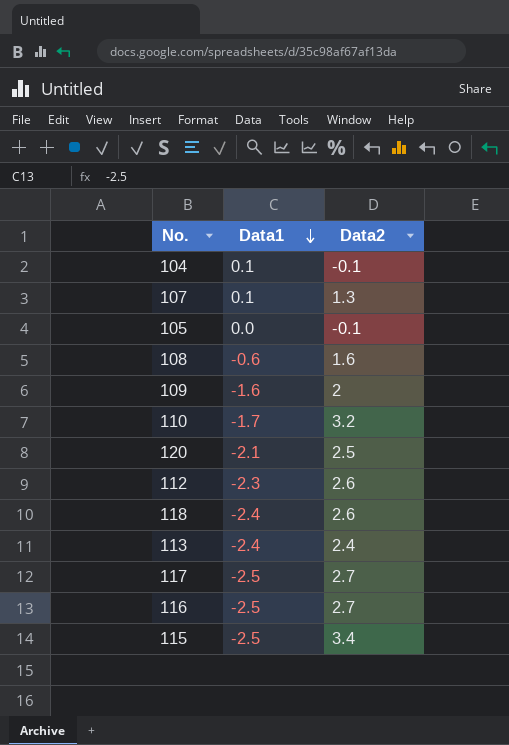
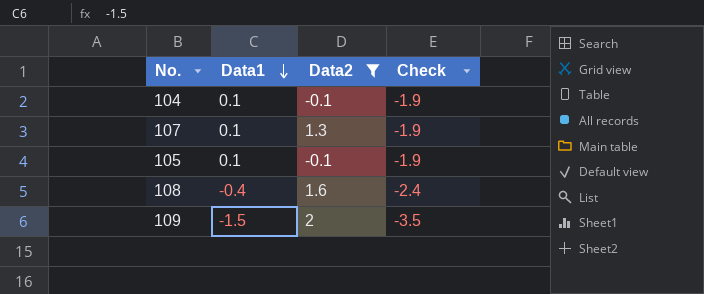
filter: none -> Data2 <= 2
column Check | formula: none -> [Data1] - 2
105 | Data1: 0.0 -> 0.1
108 | Data1: -0.6 -> -0.4
109 | Data1: -1.6 -> -1.5

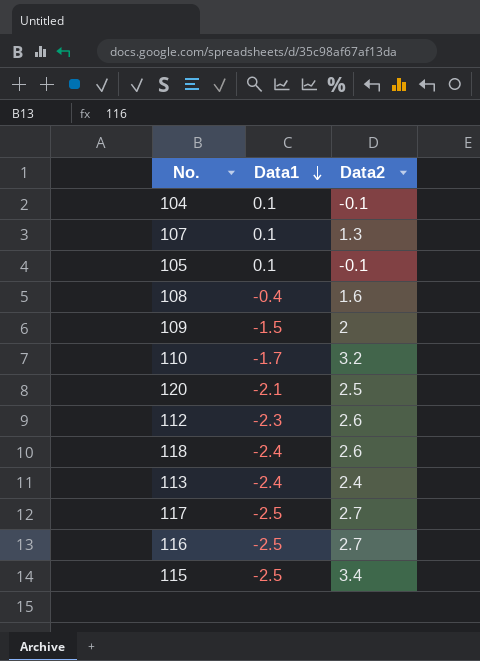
filter: Data2 <= 2 -> none
column Check | formula: [Data1] - 2 -> none

